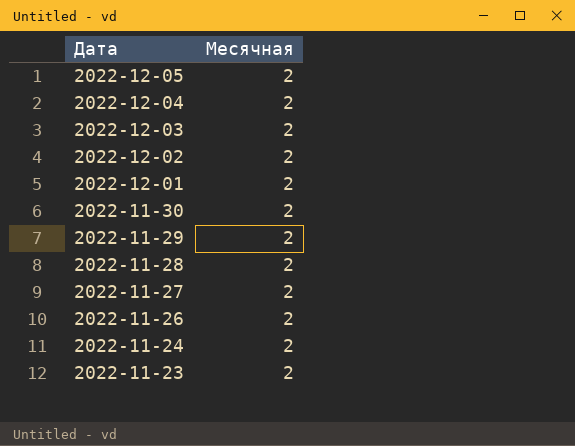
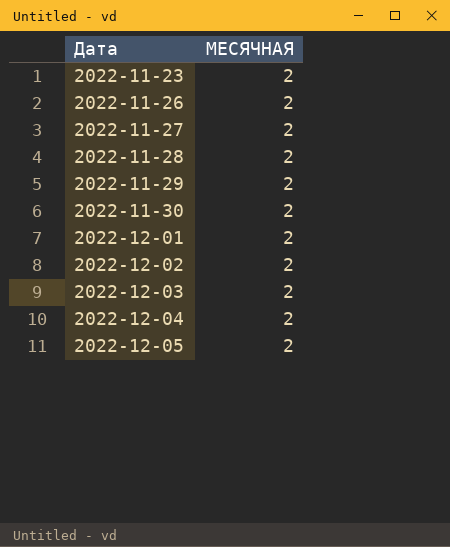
row order: Дата descending -> Дата ascending
column name: Месячная -> МЕСЯЧНАЯ
row 2022-11-24: 2 -> none

